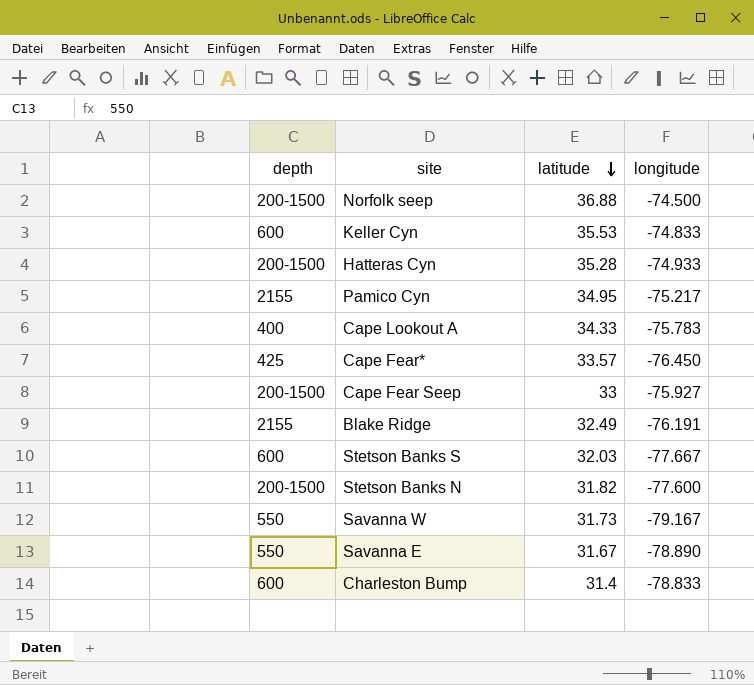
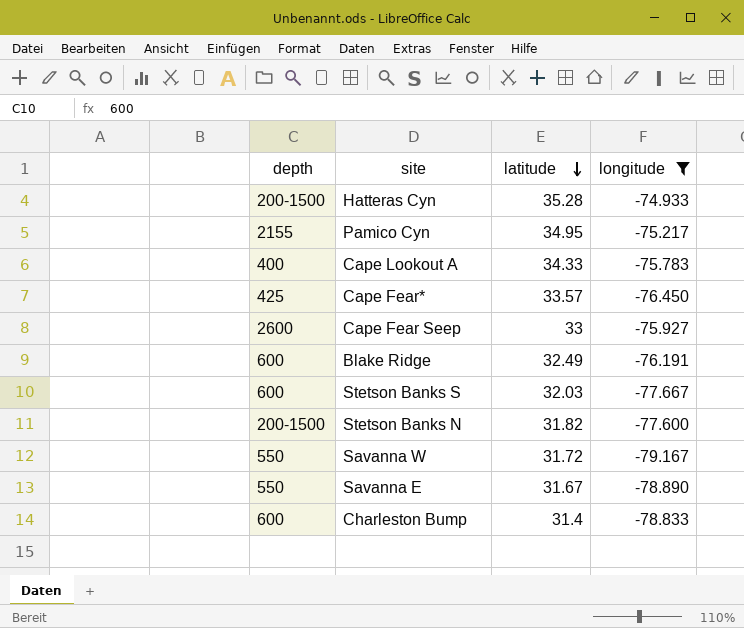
filter: none -> longitude <= -74.933
Cape Fear Seep | depth: 200-1500 -> 2600
Blake Ridge | depth: 2155 -> 600
Savanna W | latitude: 31.73 -> 31.72

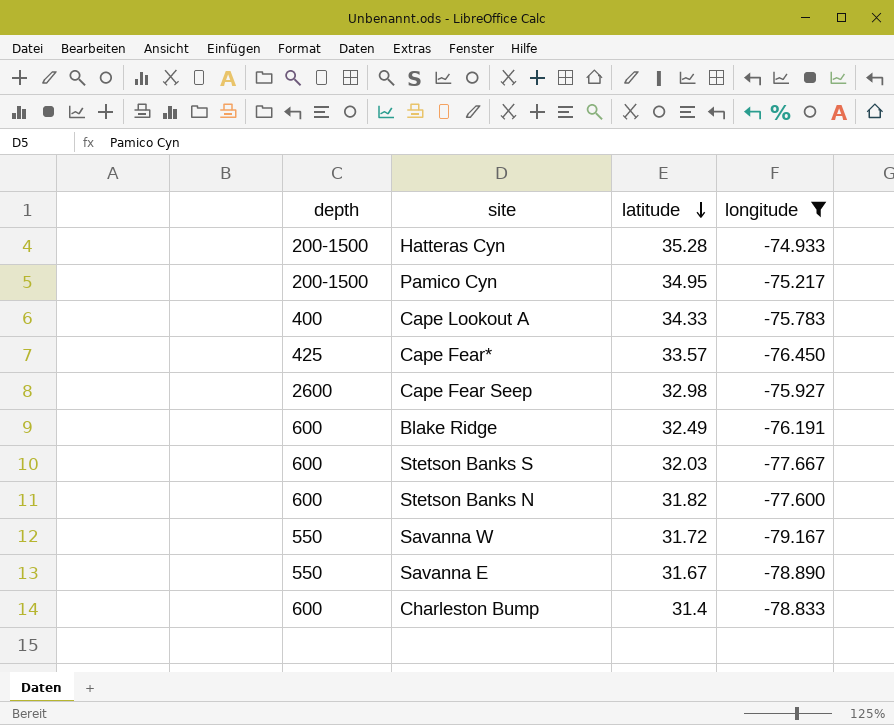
Pamico Cyn | depth: 2155 -> 200-1500
Cape Fear Seep | latitude: 33 -> 32.98
Stetson Banks N | depth: 200-1500 -> 600

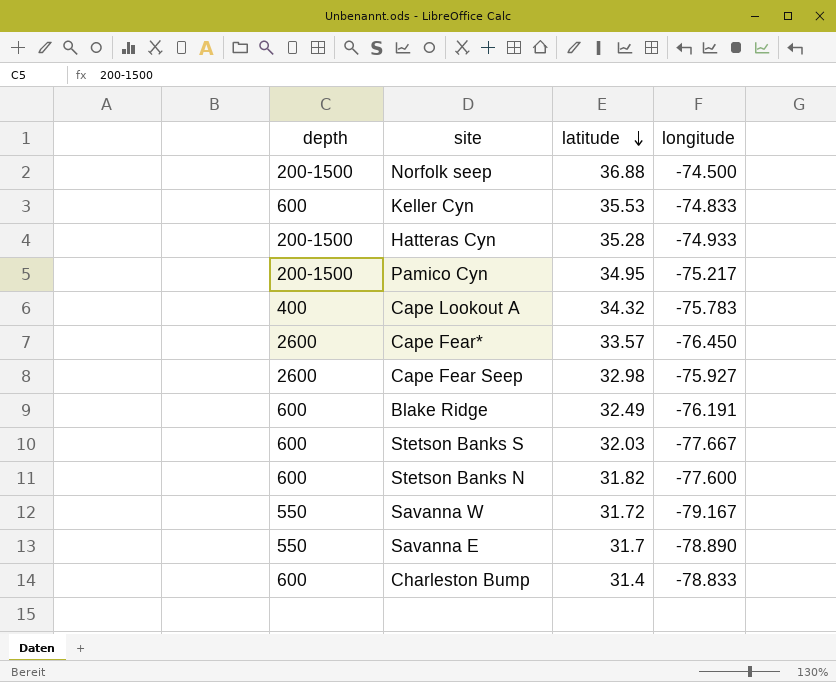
filter: longitude <= -74.933 -> none
Cape Lookout A | latitude: 34.33 -> 34.32
Cape Fear* | depth: 425 -> 2600
Savanna E | latitude: 31.67 -> 31.7

